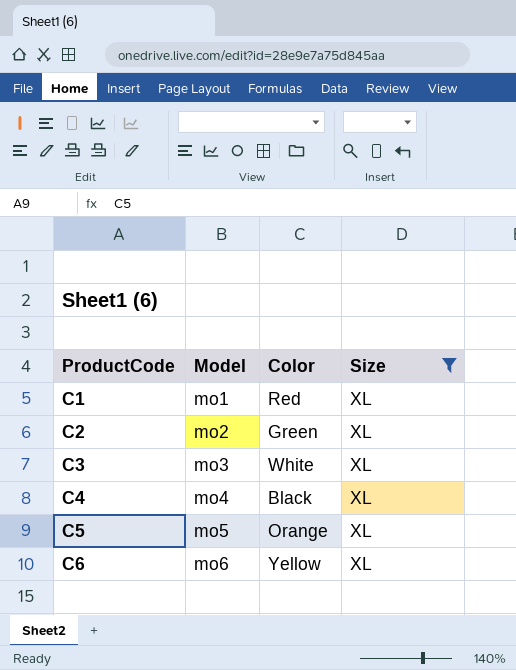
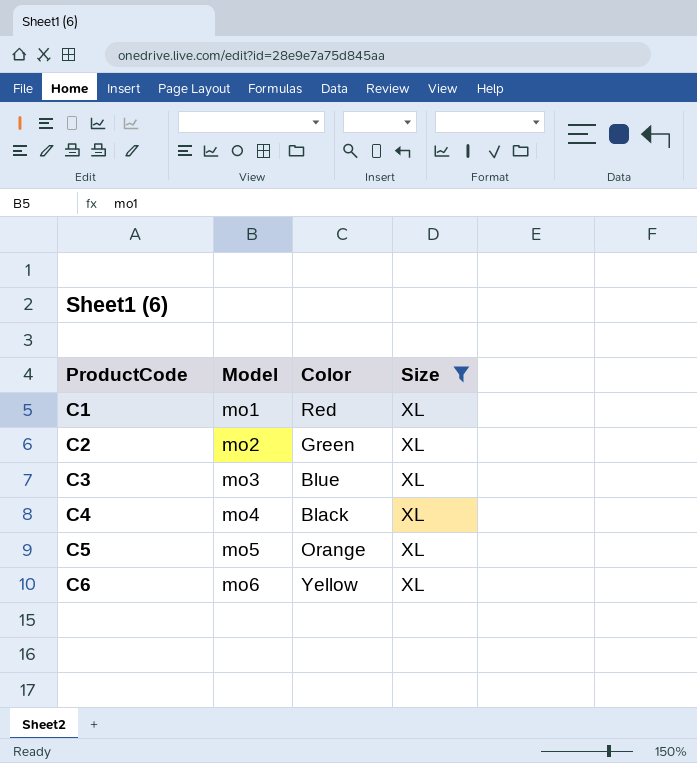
C3 | Color: White -> Blue

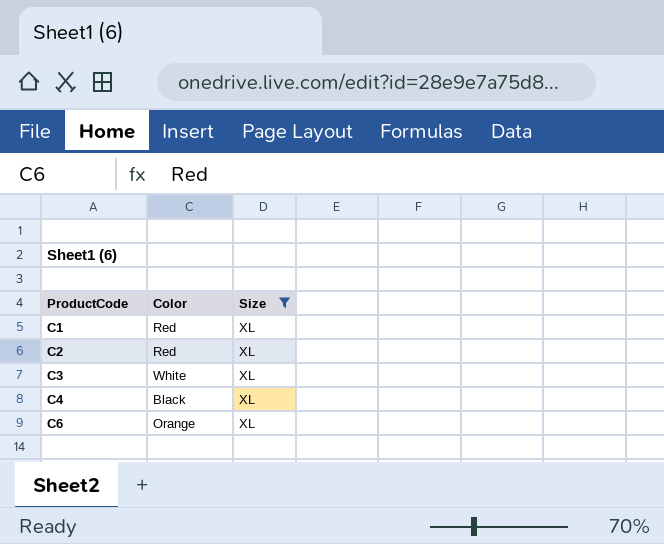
column Model | position: 2 -> none
row C5: mo5 | Orange | XL -> none
C2 | Color: Green -> Red
C3 | Color: Blue -> White
C6 | Color: Yellow -> Orange

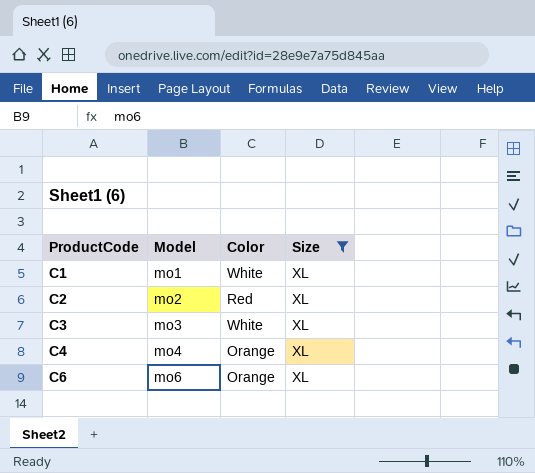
column Model | position: none -> 2
C1 | Color: Red -> White
C4 | Color: Black -> Orange

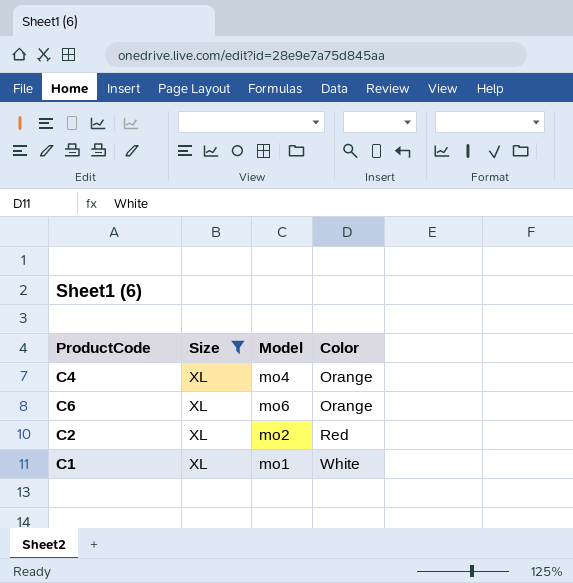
row order: ProductCode ascending -> Color ascending
column Size | position: 4 -> 2
row C3: mo3 | White | XL -> none

